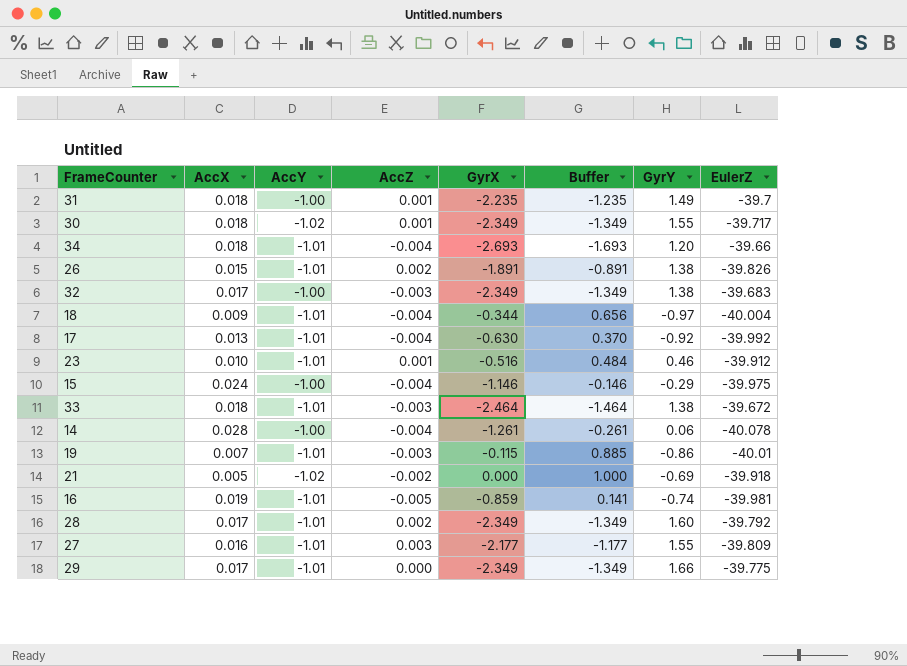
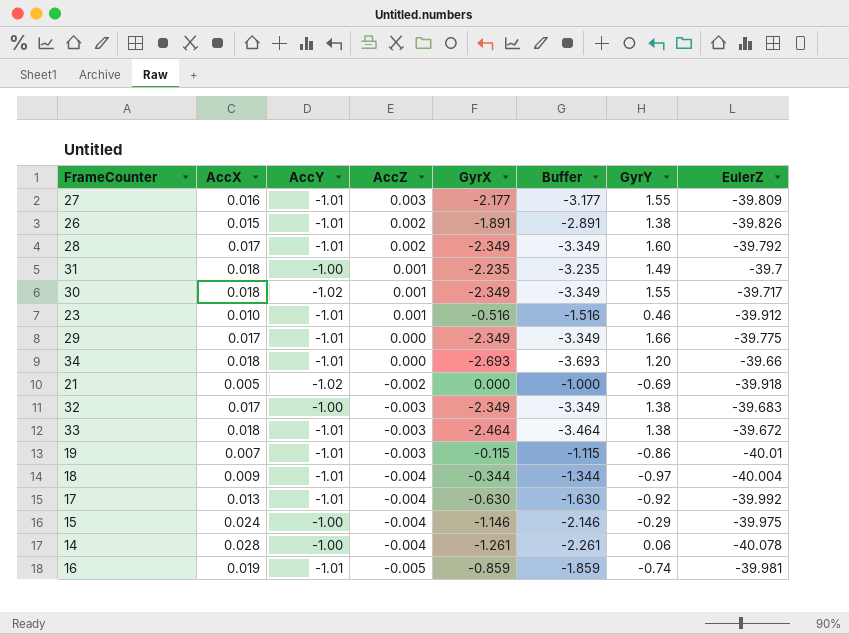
row order: none -> AccZ descending
column Buffer | formula: [GyrX] + 1 -> [GyrX] - 1
34 | AccZ: -0.004 -> 0.000

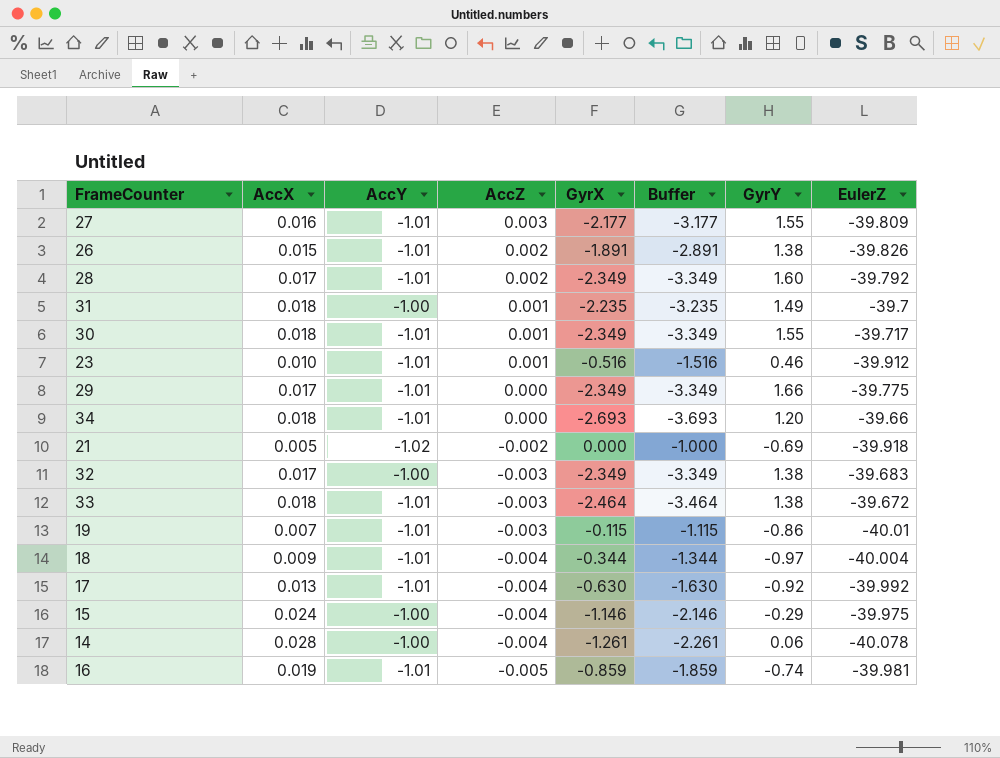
30 | AccY: -1.02 -> -1.01

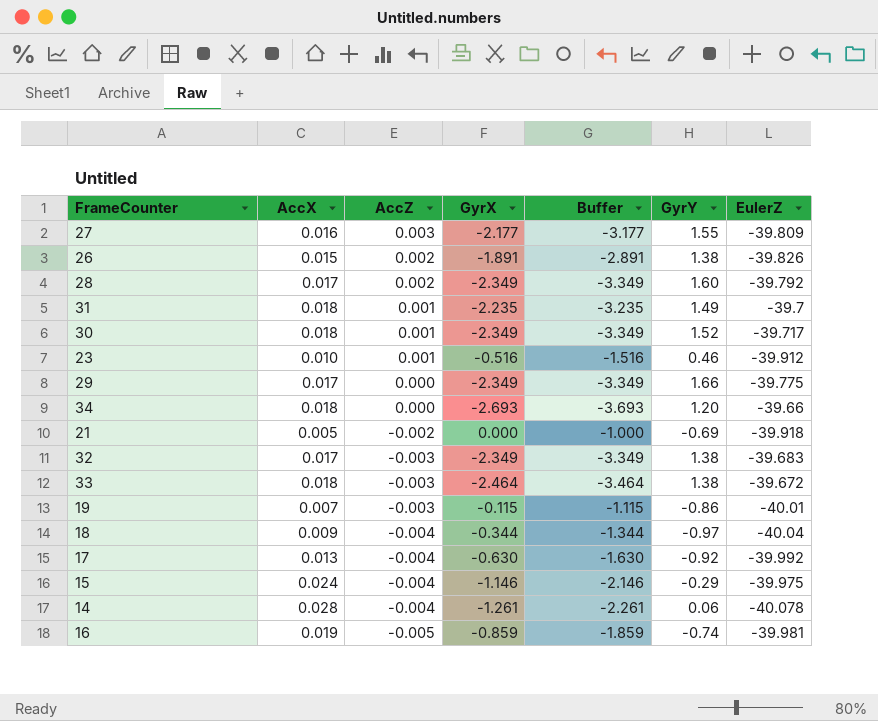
column AccY | position: 3 -> none
30 | GyrY: 1.55 -> 1.52
18 | EulerZ: -40.004 -> -40.04

